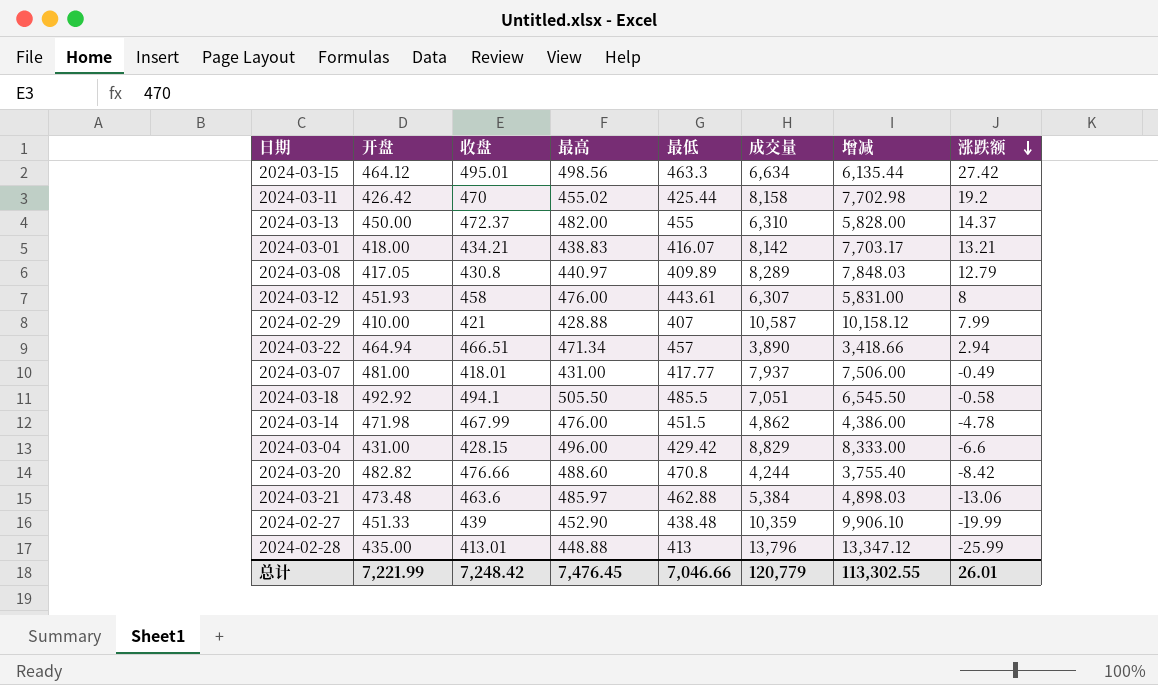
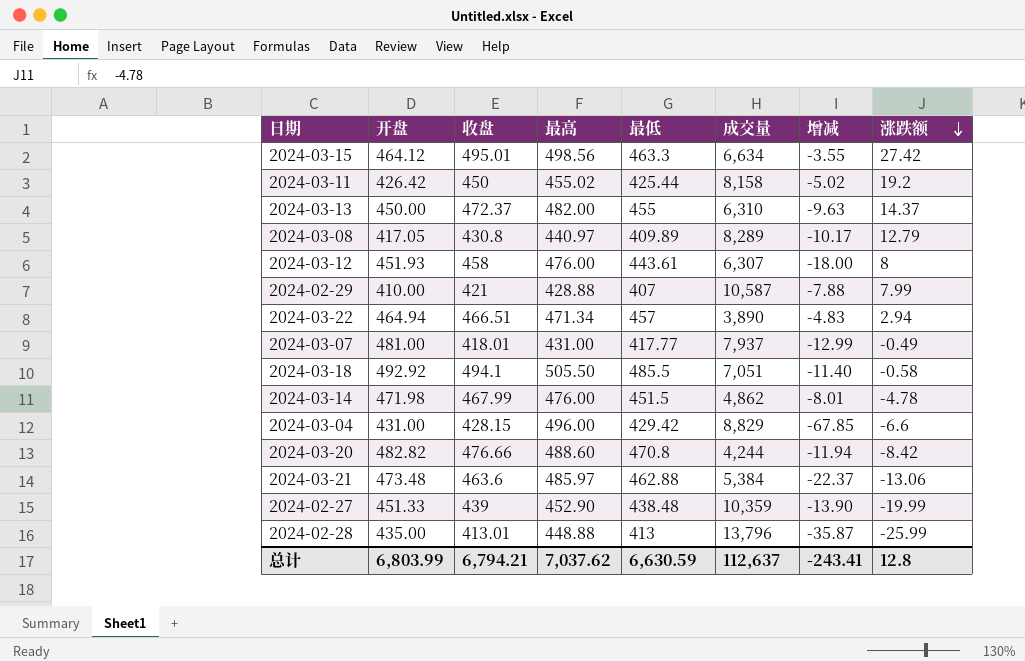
column 增减 | formula: [成交量] - [最高] -> [收盘] - [最高]
row 2024-03-01: 418.00 | 434.21 | 438.83 | 416.07 | 8,142 | 7,703.17 | 13.21 -> none
2024-03-11 | 收盘: 470 -> 450
总计 | 开盘: 7,221.99 -> 6,803.99
总计 | 收盘: 7,248.42 -> 6,794.21
总计 | 最高: 7,476.45 -> 7,037.62
总计 | 最低: 7,046.66 -> 6,630.59
总计 | 成交量: 120,779 -> 112,637
总计 | 增减: 113,302.55 -> -243.41
总计 | 涨跌额: 26.01 -> 12.8

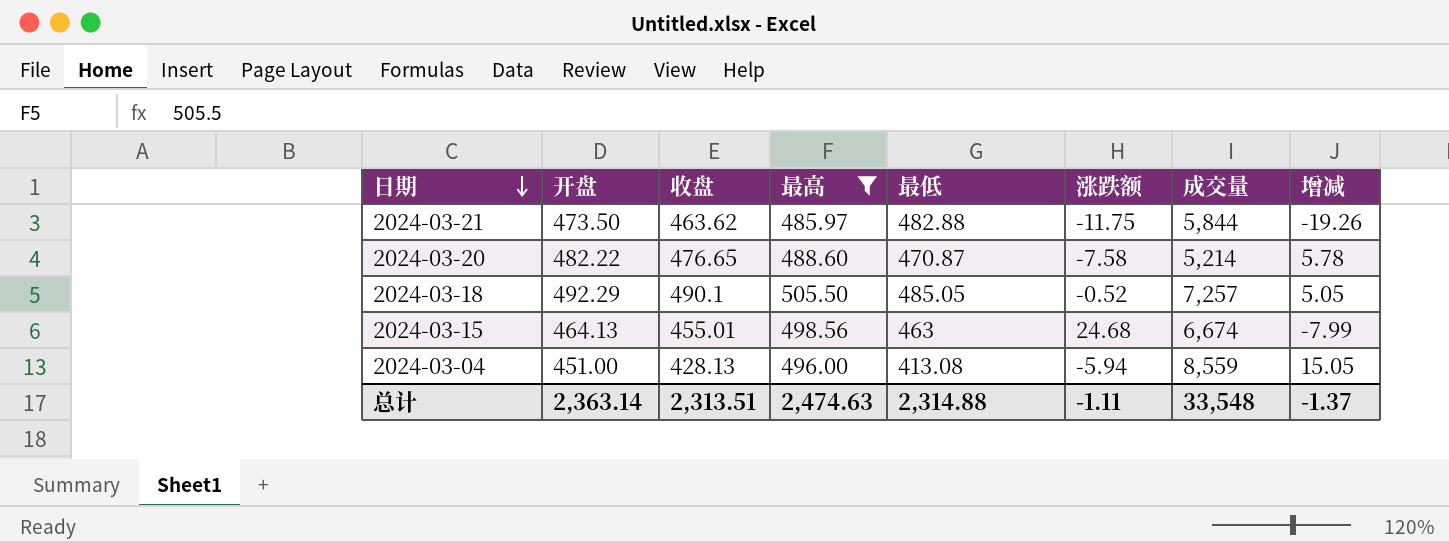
filter: none -> 最高 >= 485.97
row order: 涨跌额 descending -> 日期 descending
column 涨跌额 | position: 8 -> 6
column 增减 | formula: [收盘] - [最高] -> [收盘] - [最低]
2024-03-21 | 开盘: 473.48 -> 473.50
2024-03-21 | 收盘: 463.6 -> 463.62
2024-03-21 | 最低: 462.88 -> 482.88
2024-03-21 | 涨跌额: -13.06 -> -11.75
2024-03-21 | 成交量: 5,384 -> 5,844
2024-03-20 | 开盘: 482.82 -> 482.22
2024-03-20 | 收盘: 476.66 -> 476.65
2024-03-20 | 最低: 470.8 -> 470.87
2024-03-20 | 涨跌额: -8.42 -> -7.58
2024-03-20 | 成交量: 4,244 -> 5,214
2024-03-18 | 开盘: 492.92 -> 492.29
2024-03-18 | 收盘: 494.1 -> 490.1
2024-03-18 | 最低: 485.5 -> 485.05
2024-03-18 | 涨跌额: -0.58 -> -0.52
2024-03-18 | 成交量: 7,051 -> 7,257
2024-03-15 | 开盘: 464.12 -> 464.13
2024-03-15 | 收盘: 495.01 -> 455.01
2024-03-15 | 最低: 463.3 -> 463
2024-03-15 | 涨跌额: 27.42 -> 24.68
2024-03-15 | 成交量: 6,634 -> 6,674
2024-03-04 | 开盘: 431.00 -> 451.00
2024-03-04 | 收盘: 428.15 -> 428.13
2024-03-04 | 最低: 429.42 -> 413.08
2024-03-04 | 涨跌额: -6.6 -> -5.94
2024-03-04 | 成交量: 8,829 -> 8,559
总计 | 开盘: 6,803.99 -> 2,363.14
总计 | 收盘: 6,794.21 -> 2,313.51
总计 | 最高: 7,037.62 -> 2,474.63
总计 | 最低: 6,630.59 -> 2,314.88
总计 | 涨跌额: 12.8 -> -1.11
总计 | 成交量: 112,637 -> 33,548
总计 | 增减: -243.41 -> -1.37

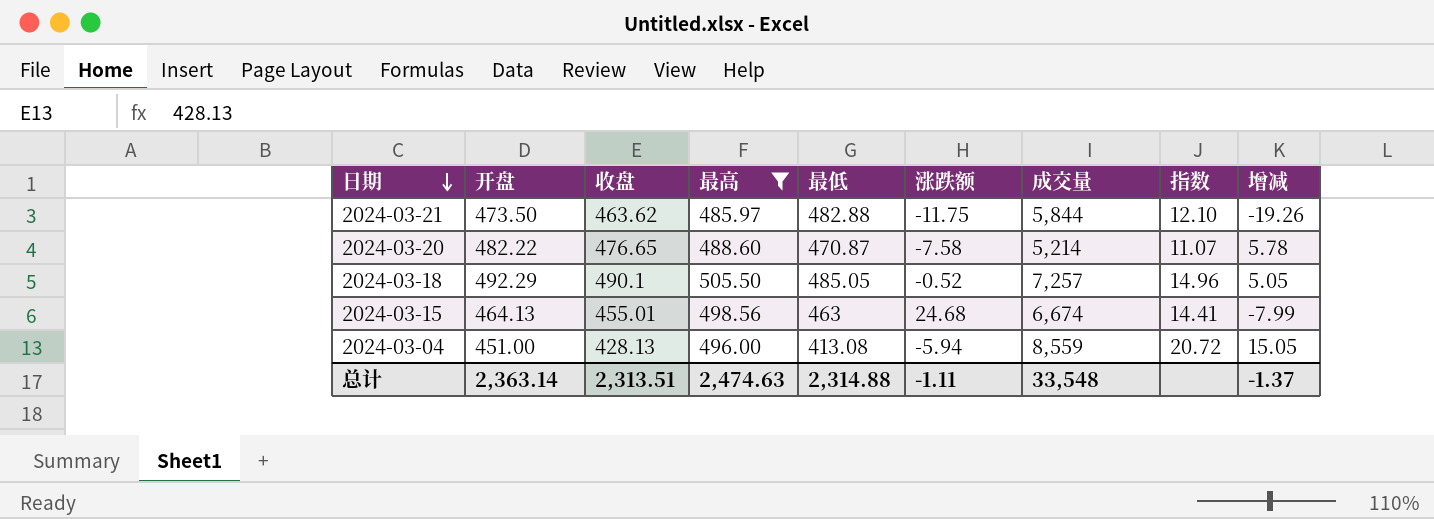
column 指数 | formula: none -> [成交量] / [最低]

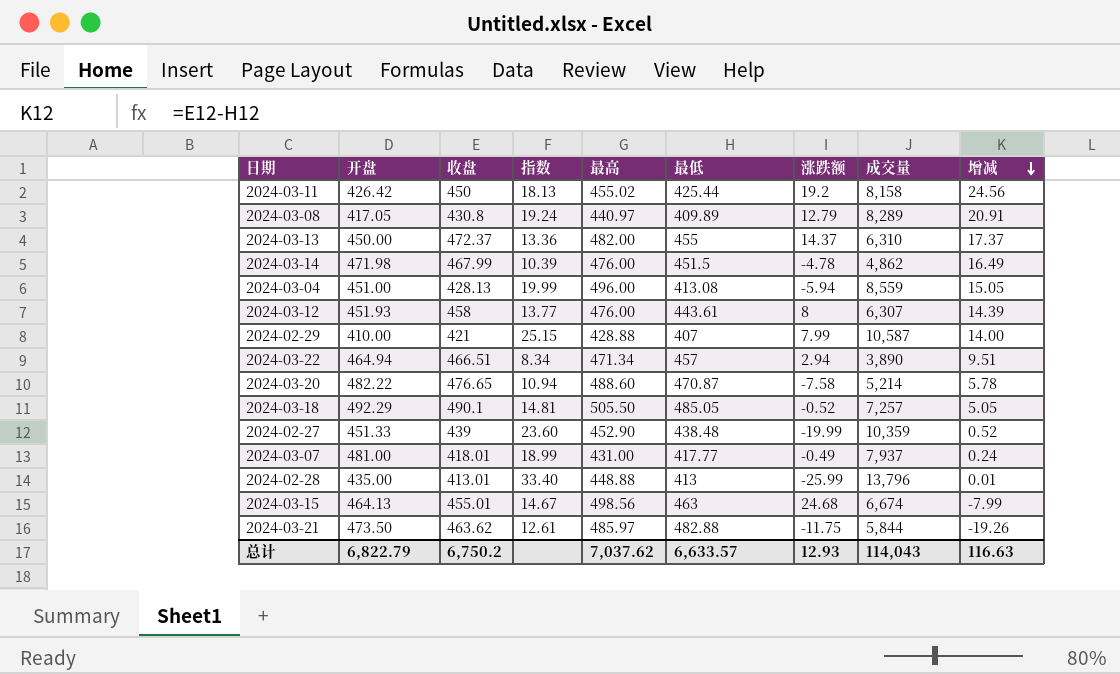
filter: 最高 >= 485.97 -> none
row order: 日期 descending -> 增减 descending
column 指数 | formula: [成交量] / [最低] -> [成交量] / [收盘]
column 指数 | position: 8 -> 4
总计 | 开盘: 2,363.14 -> 6,822.79
总计 | 收盘: 2,313.51 -> 6,750.2
总计 | 最高: 2,474.63 -> 7,037.62
总计 | 最低: 2,314.88 -> 6,633.57
总计 | 涨跌额: -1.11 -> 12.93
总计 | 成交量: 33,548 -> 114,043
总计 | 增减: -1.37 -> 116.63

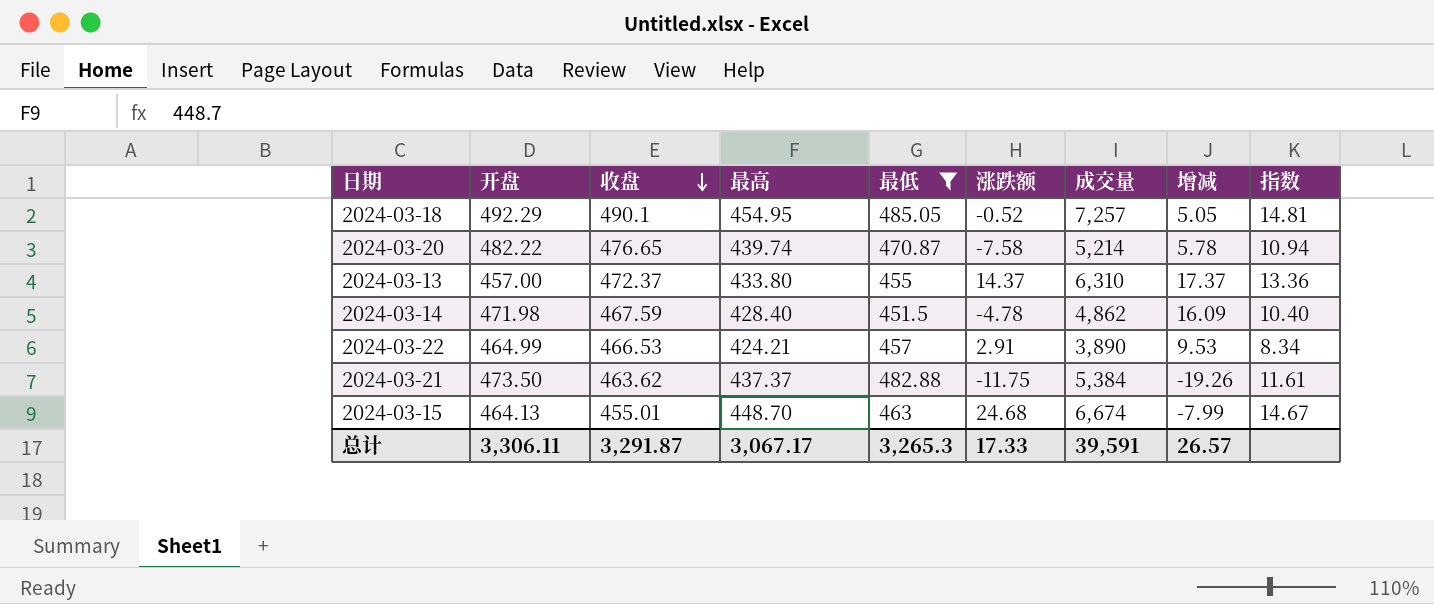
filter: none -> 最低 >= 451.5
row order: 增减 descending -> 收盘 descending
column 指数 | position: 4 -> 9
2024-03-18 | 最高: 505.50 -> 454.95
2024-03-20 | 最高: 488.60 -> 439.74
2024-03-13 | 开盘: 450.00 -> 457.00
2024-03-13 | 最高: 482.00 -> 433.80
2024-03-14 | 收盘: 467.99 -> 467.59
2024-03-14 | 最高: 476.00 -> 428.40
2024-03-14 | 增减: 16.49 -> 16.09
2024-03-14 | 指数: 10.39 -> 10.40
2024-03-22 | 开盘: 464.94 -> 464.99
2024-03-22 | 收盘: 466.51 -> 466.53
2024-03-22 | 最高: 471.34 -> 424.21
2024-03-22 | 涨跌额: 2.94 -> 2.91
2024-03-22 | 增减: 9.51 -> 9.53
2024-03-21 | 最高: 485.97 -> 437.37
2024-03-21 | 成交量: 5,844 -> 5,384
2024-03-21 | 指数: 12.61 -> 11.61
2024-03-15 | 最高: 498.56 -> 448.70
总计 | 开盘: 6,822.79 -> 3,306.11
总计 | 收盘: 6,750.2 -> 3,291.87
总计 | 最高: 7,037.62 -> 3,067.17
总计 | 最低: 6,633.57 -> 3,265.3
总计 | 涨跌额: 12.93 -> 17.33
总计 | 成交量: 114,043 -> 39,591
总计 | 增减: 116.63 -> 26.57

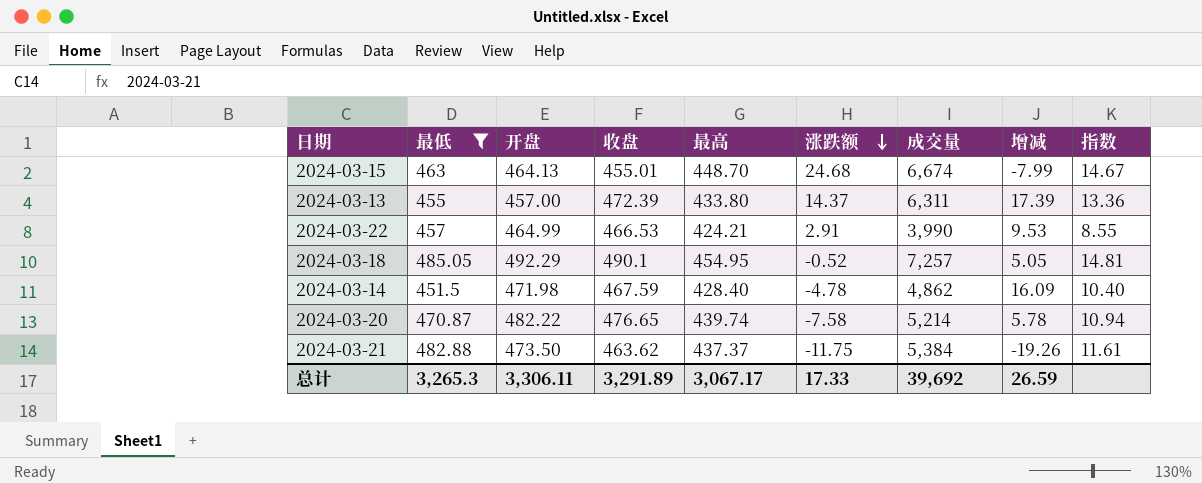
row order: 收盘 descending -> 涨跌额 descending
column 最低 | position: 5 -> 2
2024-03-13 | 收盘: 472.37 -> 472.39
2024-03-13 | 成交量: 6,310 -> 6,311
2024-03-13 | 增减: 17.37 -> 17.39
2024-03-22 | 成交量: 3,890 -> 3,990
2024-03-22 | 指数: 8.34 -> 8.55
总计 | 收盘: 3,291.87 -> 3,291.89
总计 | 成交量: 39,591 -> 39,692
总计 | 增减: 26.57 -> 26.59

